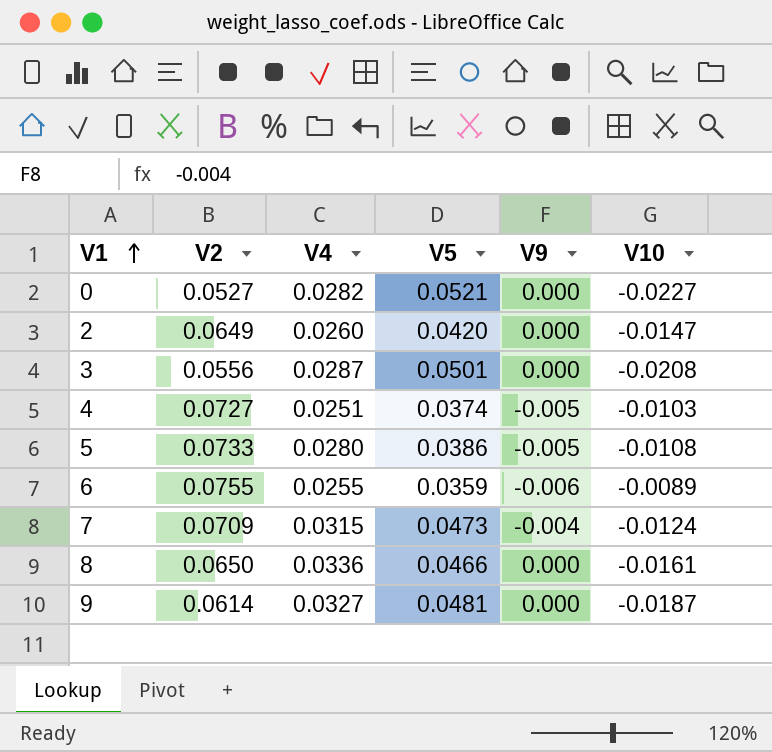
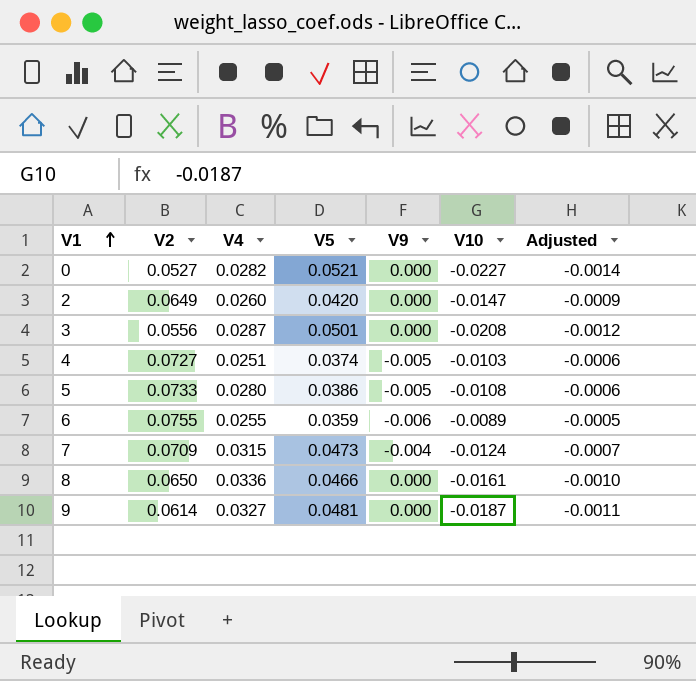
column Adjusted | formula: none -> [V10] * 0.06

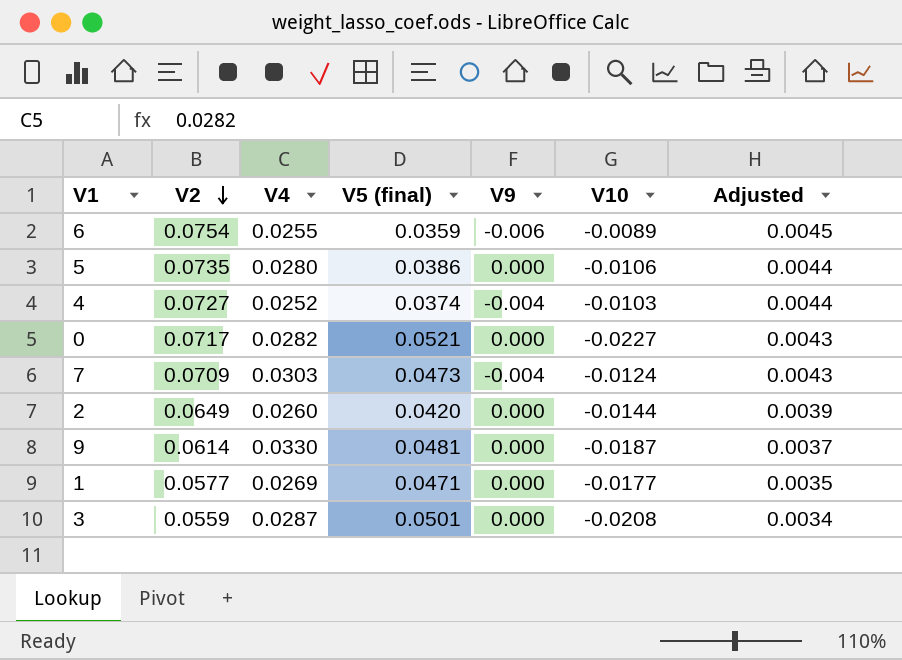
row order: V1 ascending -> V2 descending
column name: V5 -> V5 (final)
column Adjusted | formula: [V10] * 0.06 -> [V2] * 0.06
row 8: 0.0650 | 0.0336 | 0.0466 | 0.000 | -0.0161 | -0.0010 -> none
6 | V2: 0.0755 -> 0.0754
5 | V2: 0.0733 -> 0.0735
5 | V9: -0.005 -> 0.000
5 | V10: -0.0108 -> -0.0106
4 | V4: 0.0251 -> 0.0252
4 | V9: -0.005 -> -0.004
0 | V2: 0.0527 -> 0.0717
7 | V4: 0.0315 -> 0.0303
2 | V10: -0.0147 -> -0.0144
9 | V4: 0.0327 -> 0.0330
row 1: none -> 0.0577 | 0.0269 | 0.0471 | 0.000 | -0.0177 | 0.0035
3 | V2: 0.0556 -> 0.0559

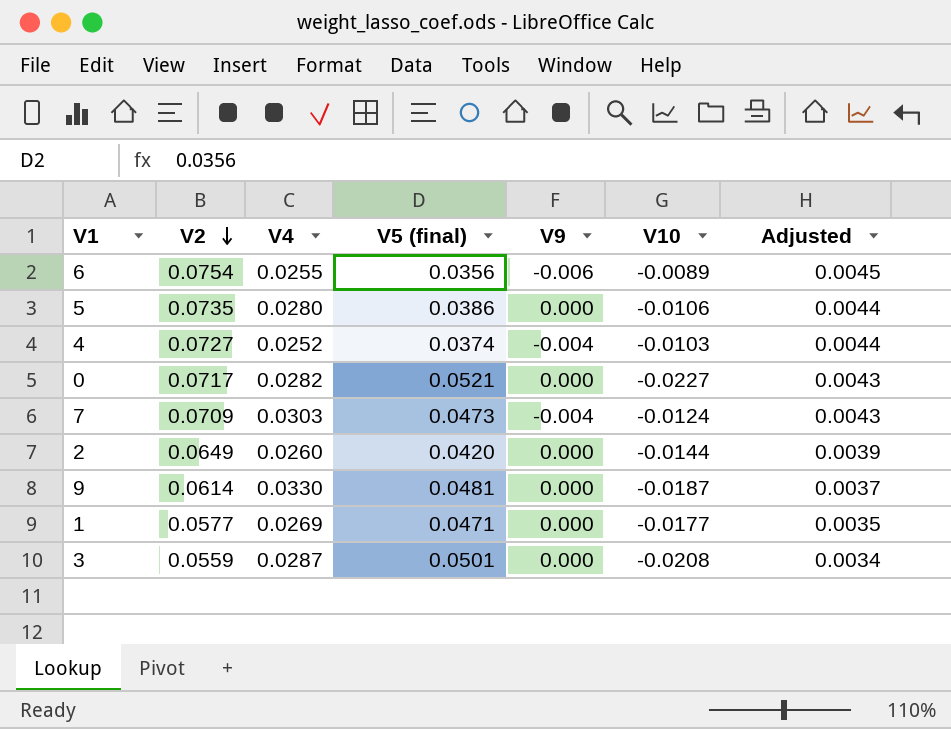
6 | V5 (final): 0.0359 -> 0.0356

